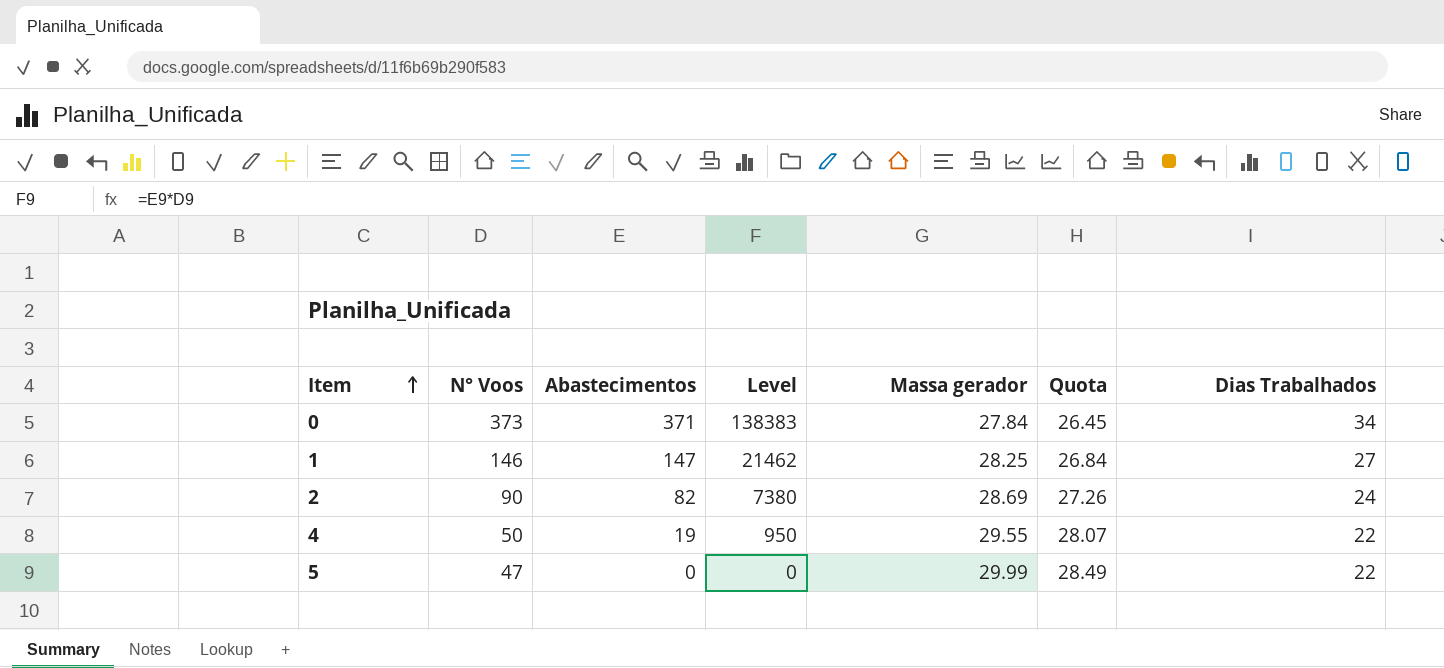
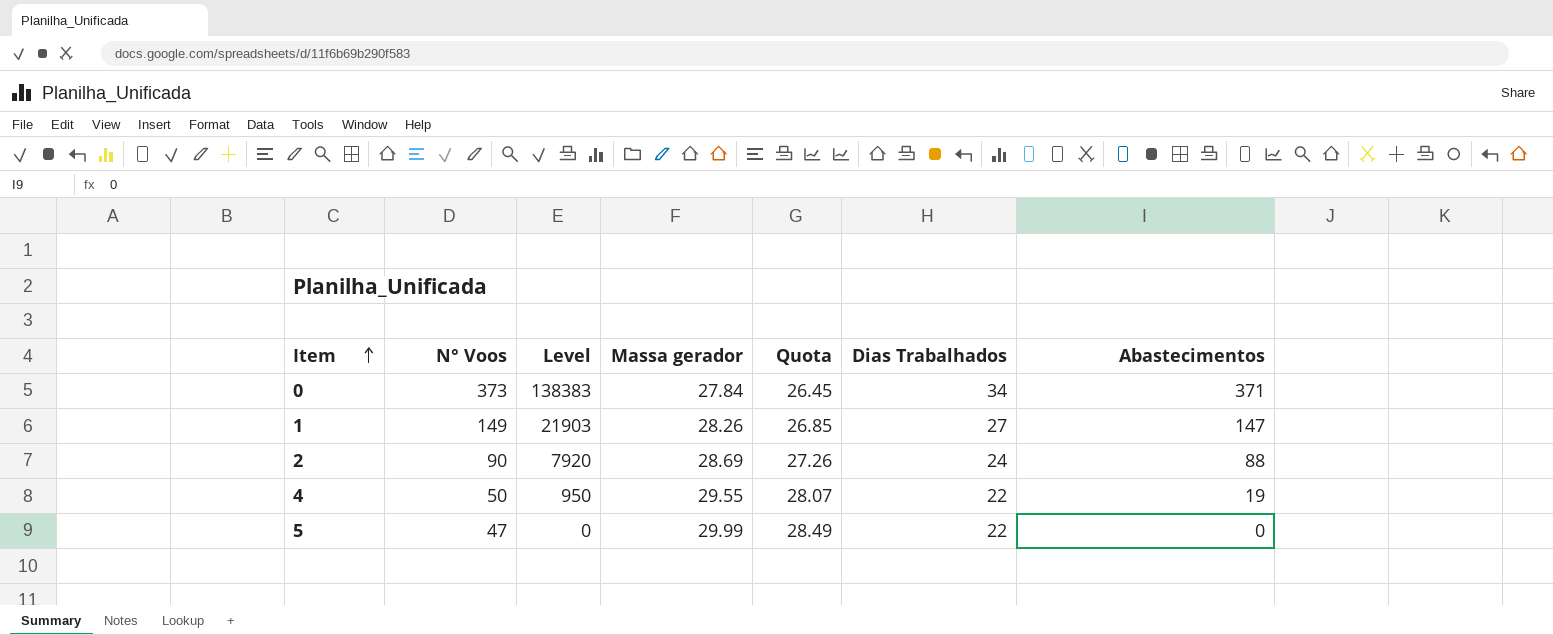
column Abastecimentos | position: 3 -> 7
1 | N° Voos: 146 -> 149
1 | Level: 21462 -> 21903
1 | Massa gerador: 28.25 -> 28.26
1 | Quota: 26.84 -> 26.85
2 | Level: 7380 -> 7920
2 | Abastecimentos: 82 -> 88

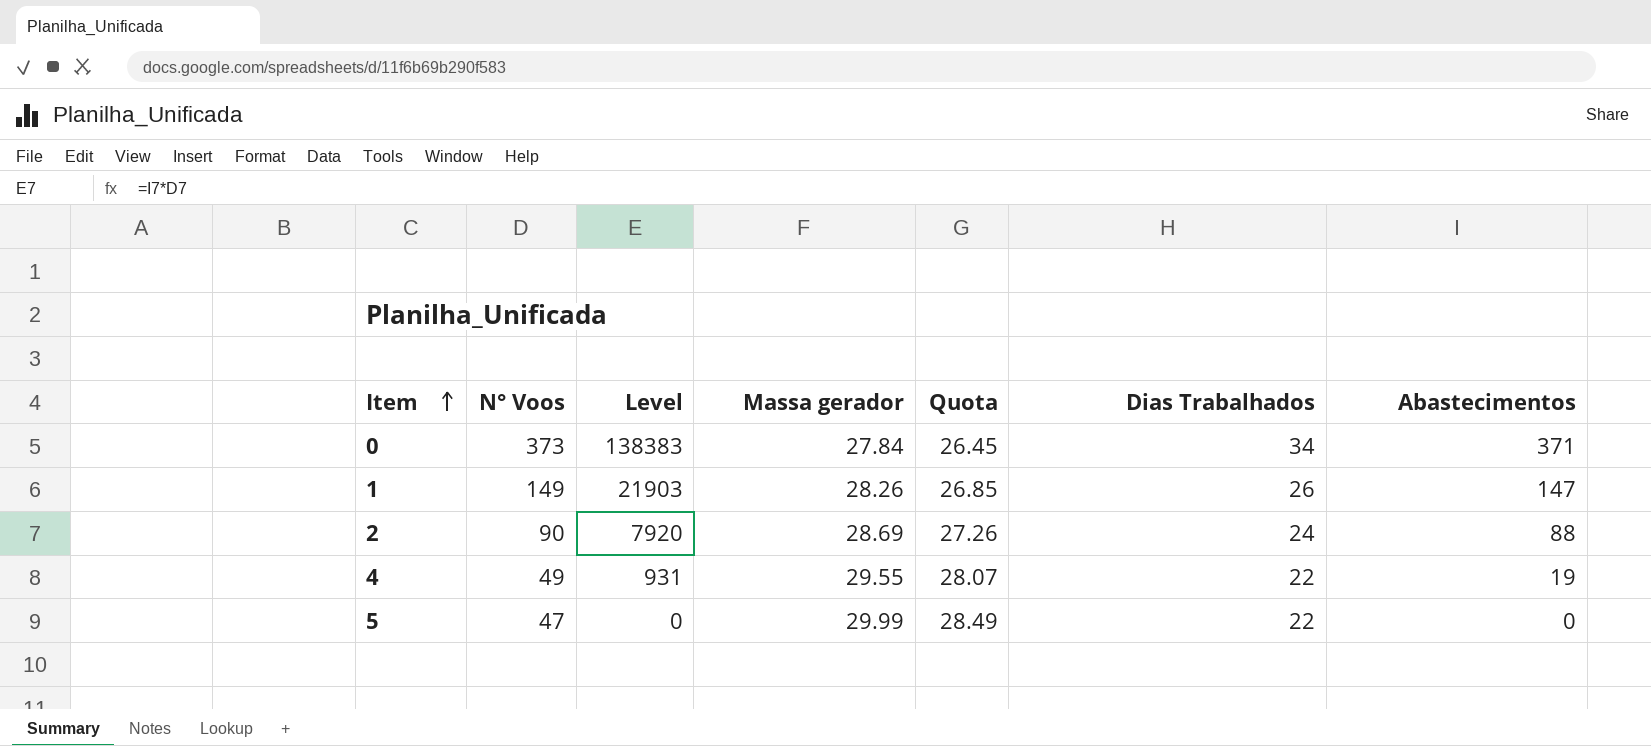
1 | Dias Trabalhados: 27 -> 26
4 | N° Voos: 50 -> 49
4 | Level: 950 -> 931

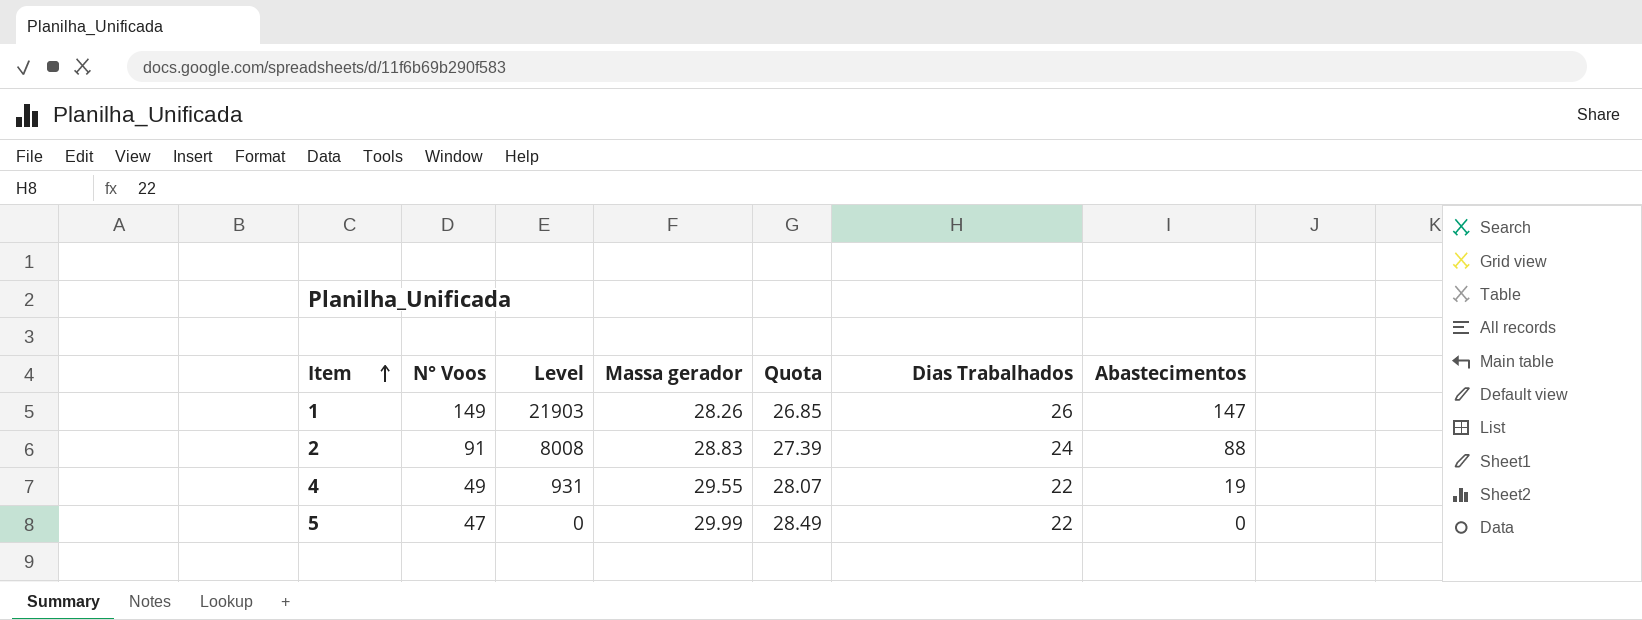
row 0: 373 | 138383 | 27.84 | 26.45 | 34 | 371 -> none
2 | N° Voos: 90 -> 91
2 | Level: 7920 -> 8008
2 | Massa gerador: 28.69 -> 28.83
2 | Quota: 27.26 -> 27.39

